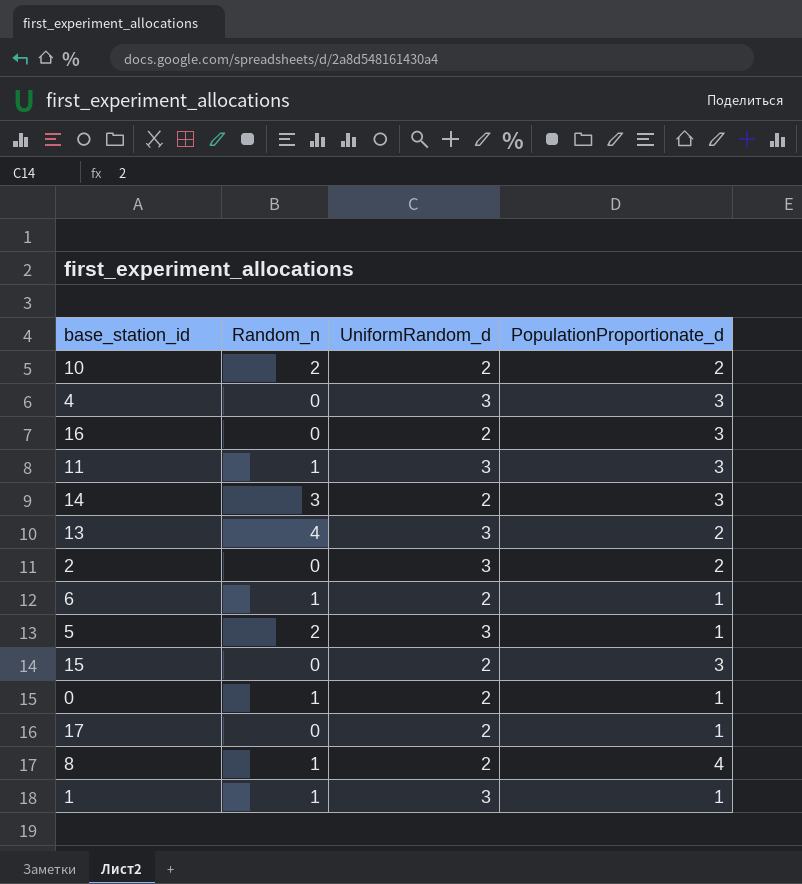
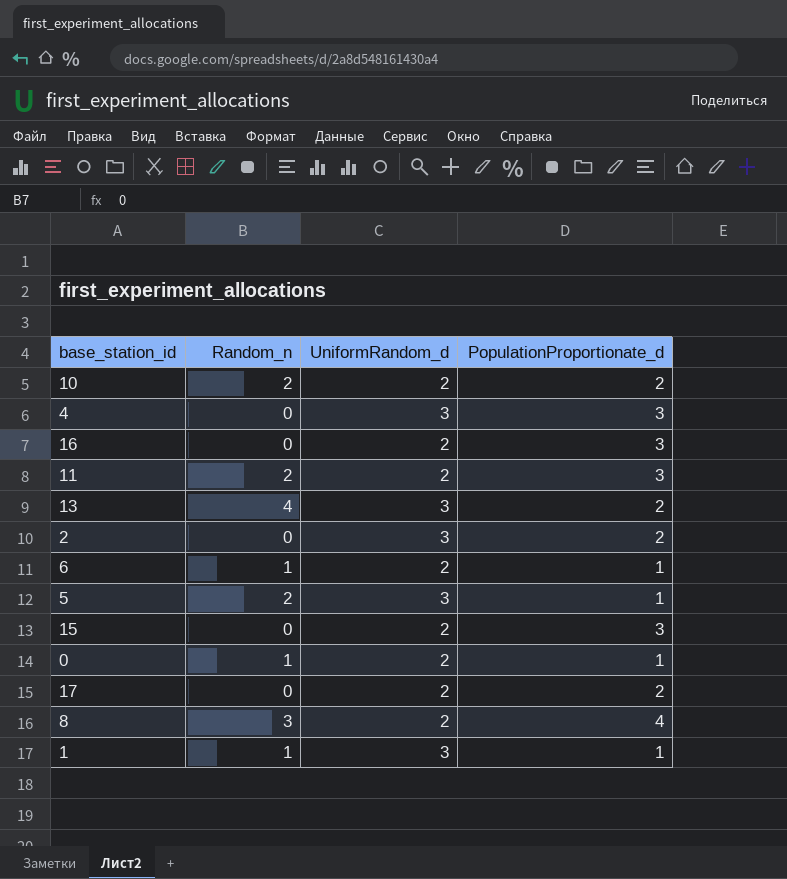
row 14: 3 | 2 | 3 -> none
11 | Random_n: 1 -> 2
11 | UniformRandom_d: 3 -> 2
17 | PopulationProportionate_d: 1 -> 2
8 | Random_n: 1 -> 3

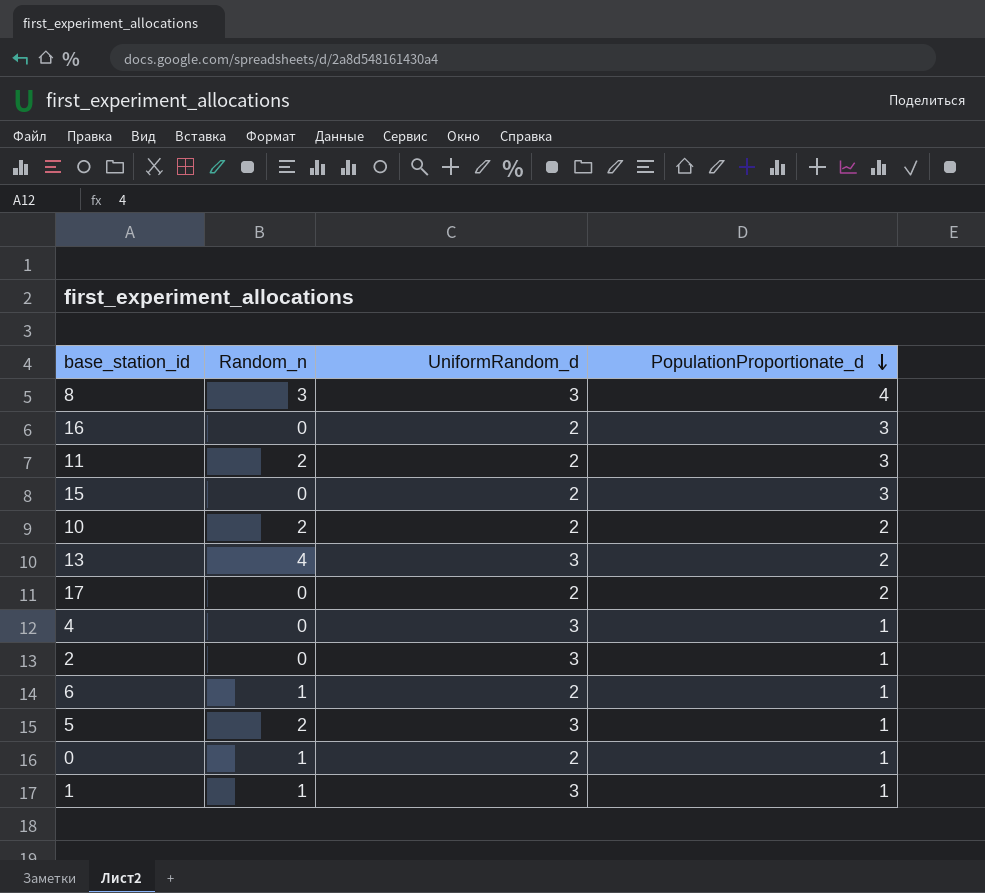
row order: none -> PopulationProportionate_d descending
8 | UniformRandom_d: 2 -> 3
4 | PopulationProportionate_d: 3 -> 1
2 | PopulationProportionate_d: 2 -> 1

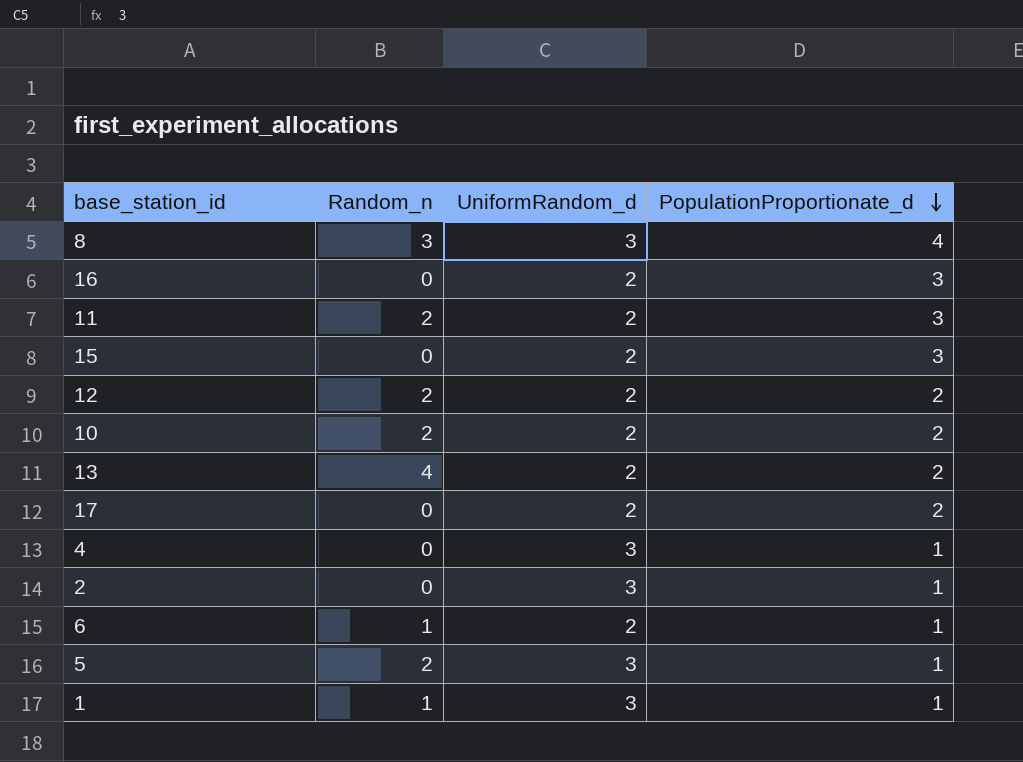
row 0: 1 | 2 | 1 -> none
row 12: none -> 2 | 2 | 2
13 | UniformRandom_d: 3 -> 2

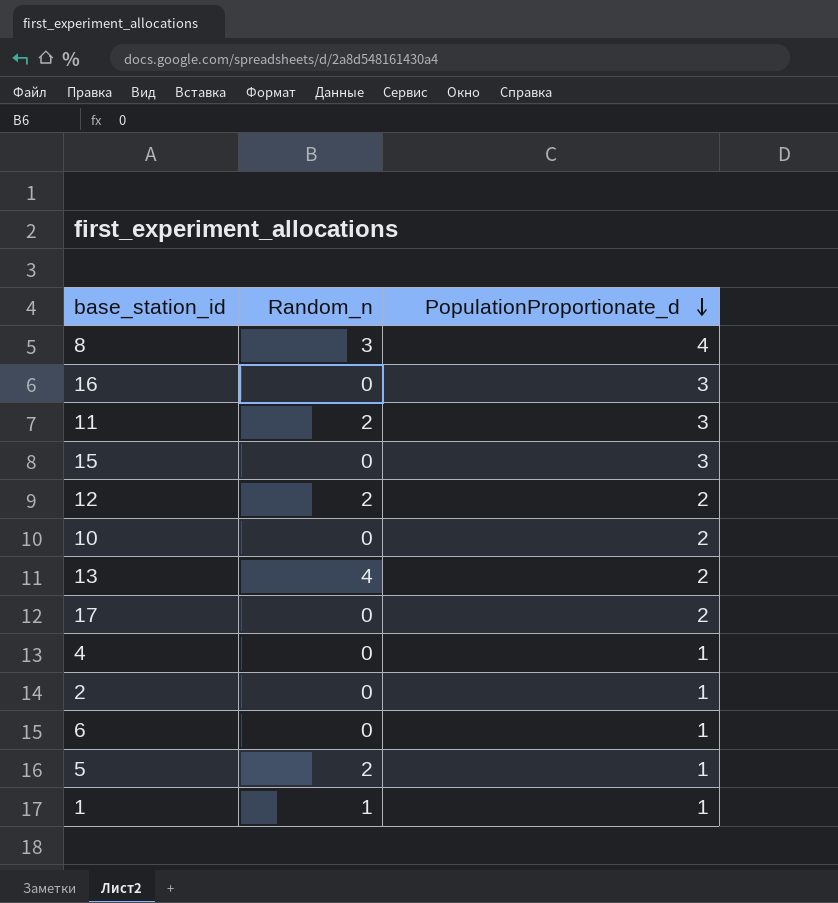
column UniformRandom_d | position: 3 -> none
10 | Random_n: 2 -> 0
6 | Random_n: 1 -> 0

